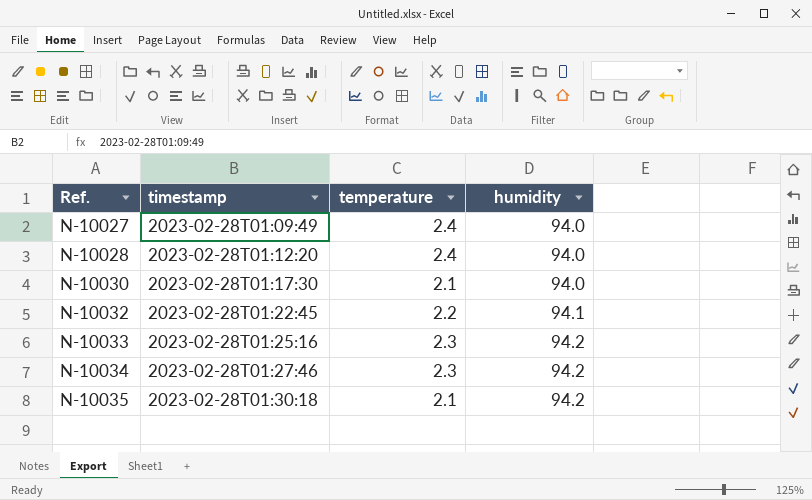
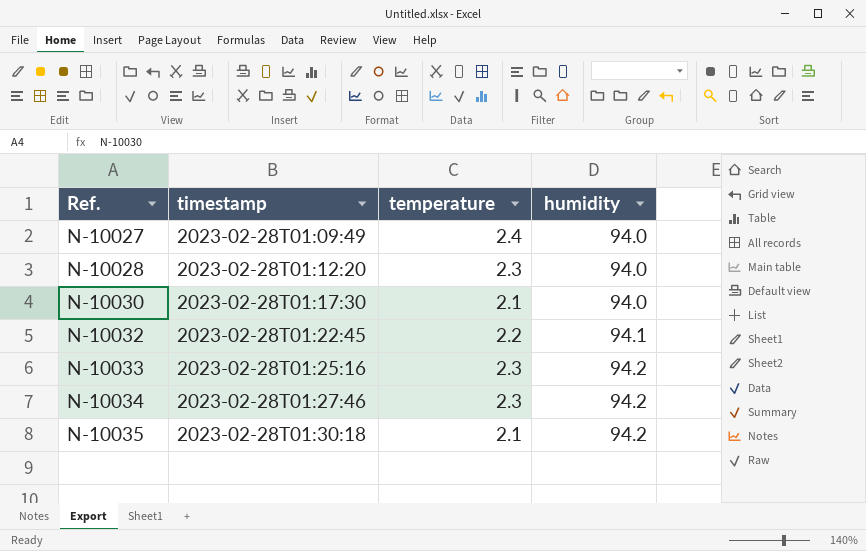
N-10028 | temperature: 2.4 -> 2.3

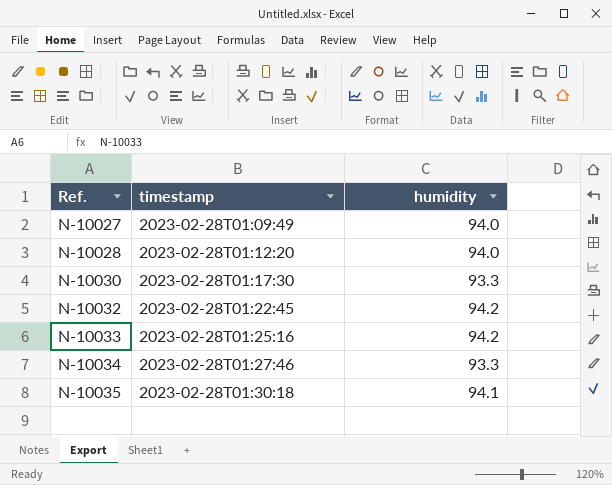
column temperature | position: 3 -> none
N-10030 | humidity: 94.0 -> 93.3
N-10032 | humidity: 94.1 -> 94.2
N-10034 | humidity: 94.2 -> 93.3
N-10035 | humidity: 94.2 -> 94.1

